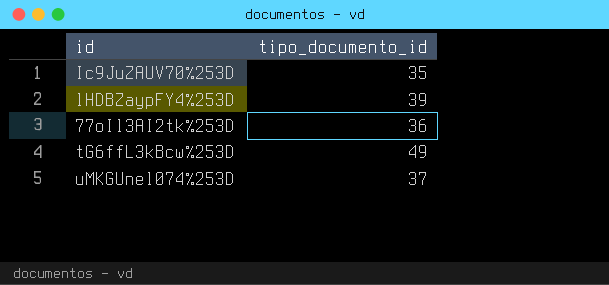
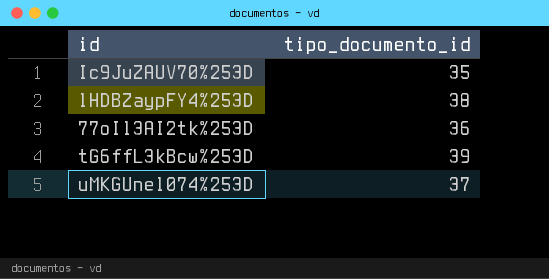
lHDBZaypFY4%253D | tipo_documento_id: 39 -> 38
tG6ffL3kBcw%253D | tipo_documento_id: 49 -> 39

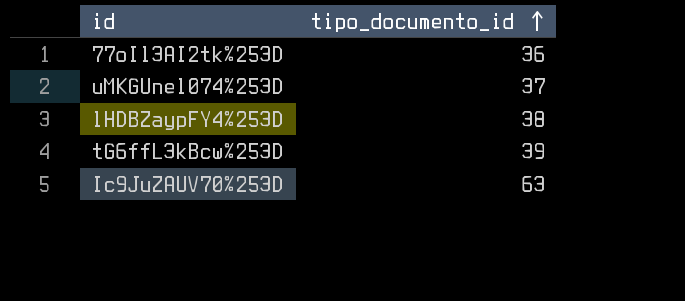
row order: none -> tipo_documento_id ascending
Ic9JuZAUV70%253D | tipo_documento_id: 35 -> 63

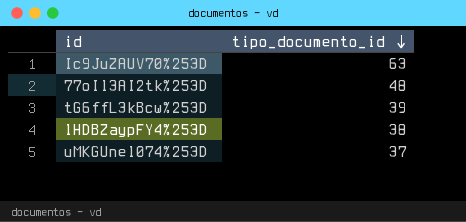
row order: tipo_documento_id ascending -> tipo_documento_id descending
77oIl3AI2tk%253D | tipo_documento_id: 36 -> 48

